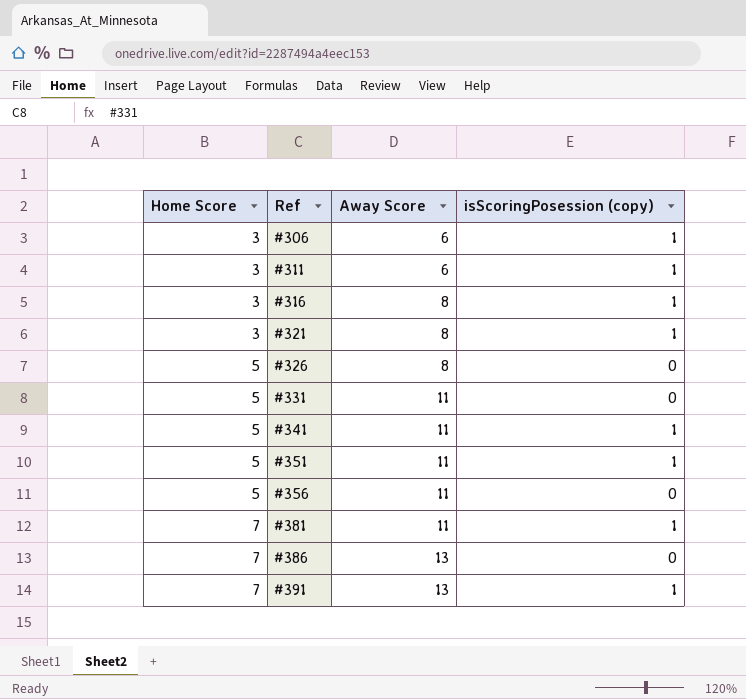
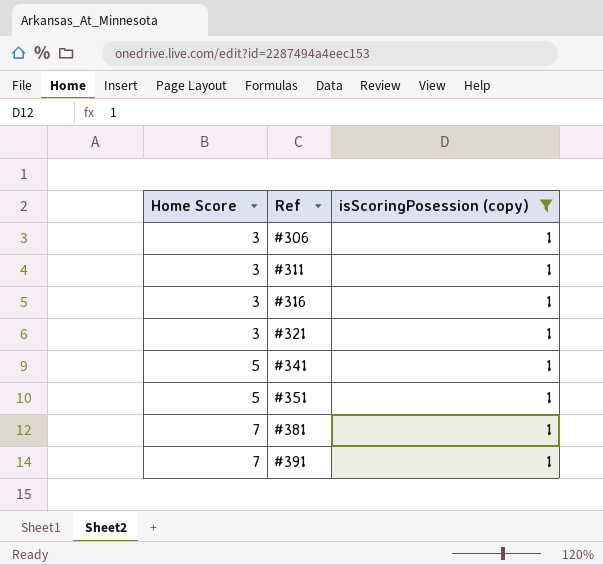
filter: none -> isScoringPosession (copy) = 1
column Away Score | position: 3 -> none

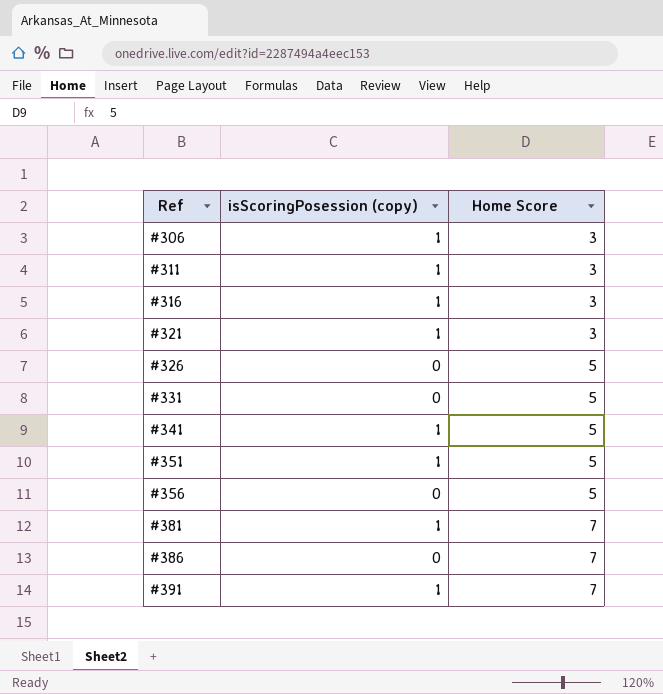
filter: isScoringPosession (copy) = 1 -> none
column Home Score | position: 1 -> 3

